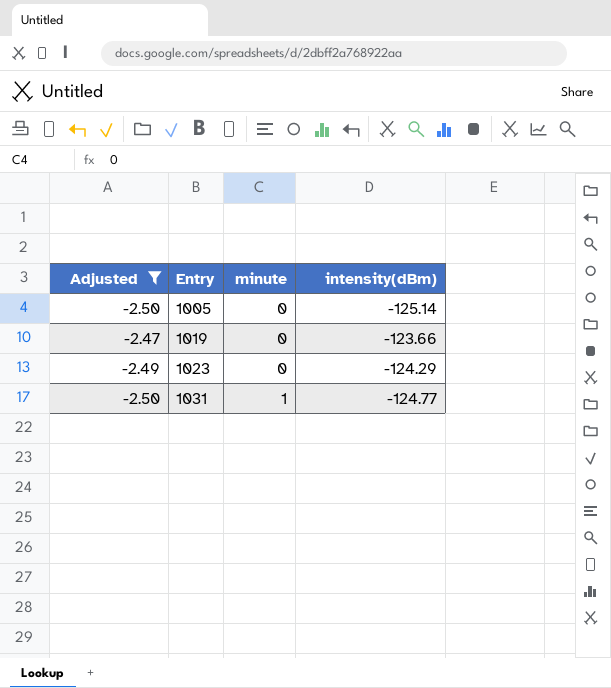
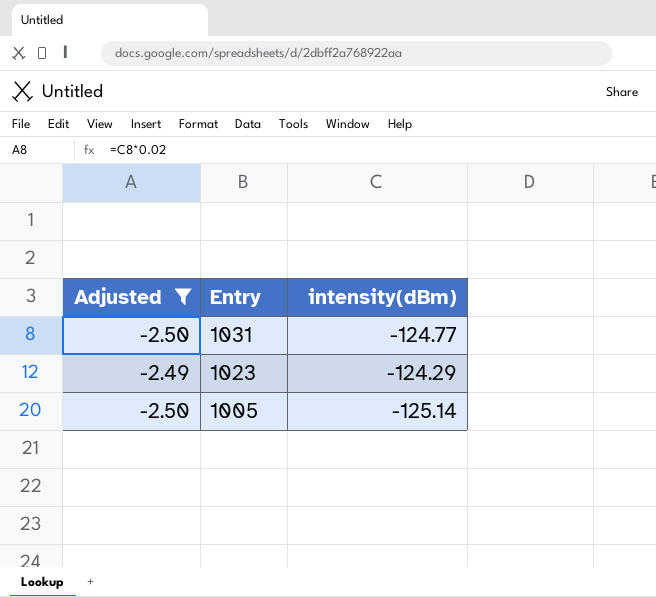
row order: Entry ascending -> Entry descending
column minute | position: 3 -> none
row 1019: -2.47 | 0 | -123.66 -> none

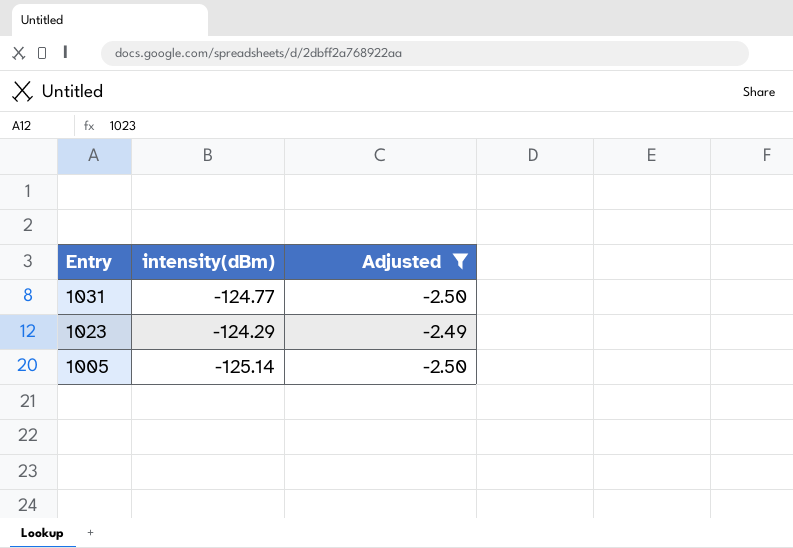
column Adjusted | position: 1 -> 3

